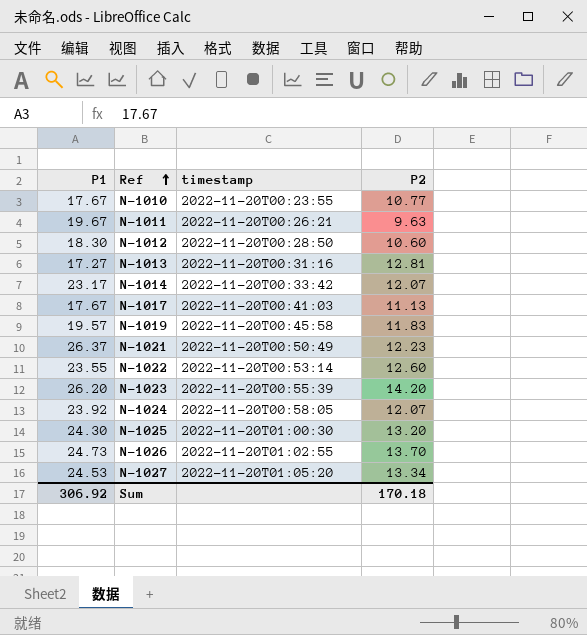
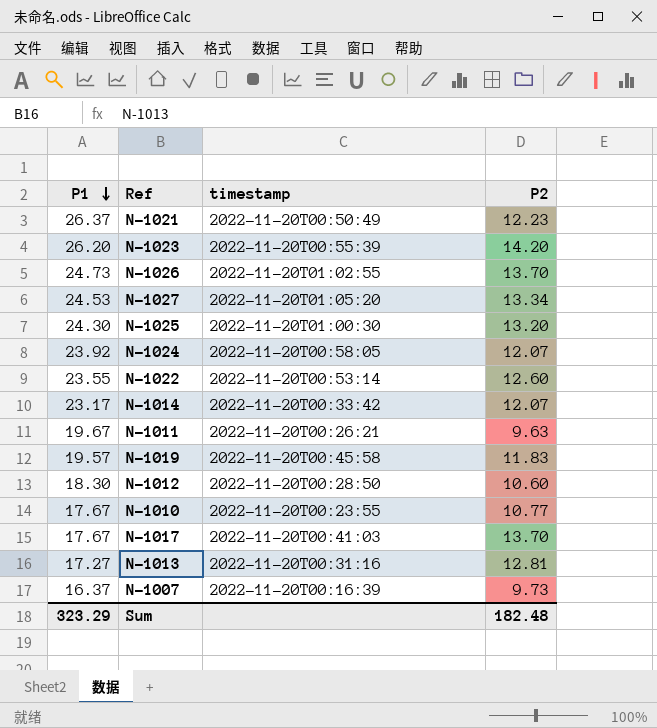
row order: Ref ascending -> P1 descending
N-1017 | P2: 11.13 -> 13.70
row N-1007: none -> 16.37 | 2022-11-20T00:16:39 | 9.73
Sum | P1: 306.92 -> 323.29
Sum | P2: 170.18 -> 182.48

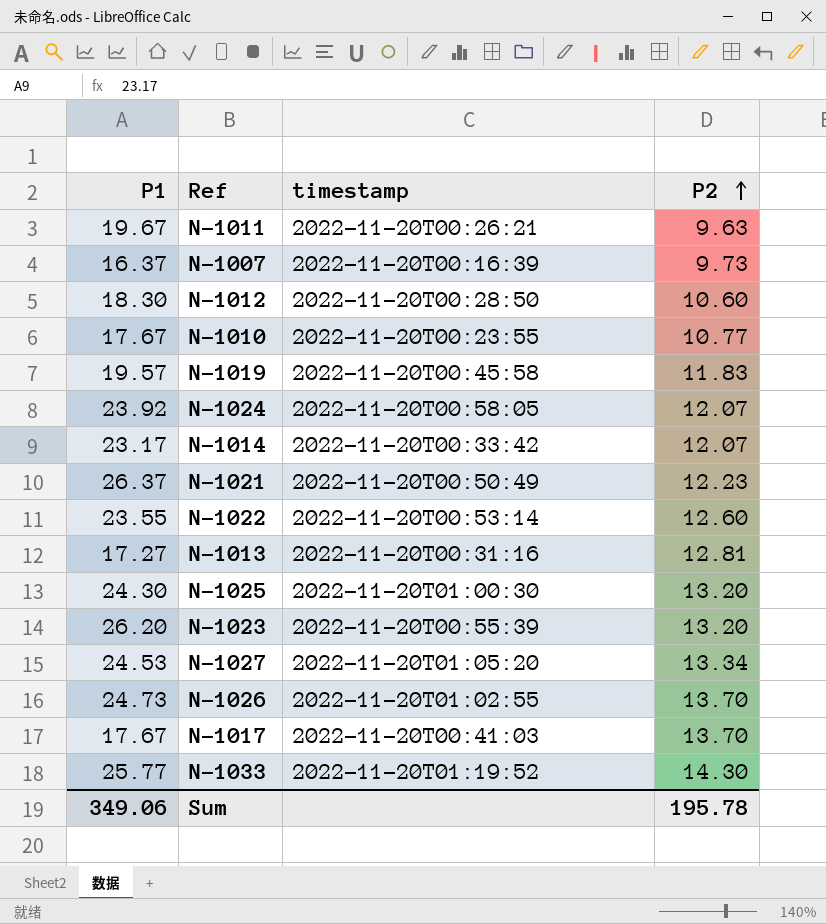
row order: P1 descending -> P2 ascending
N-1023 | P2: 14.20 -> 13.20
row N-1033: none -> 25.77 | 2022-11-20T01:19:52 | 14.30
Sum | P1: 323.29 -> 349.06
Sum | P2: 182.48 -> 195.78

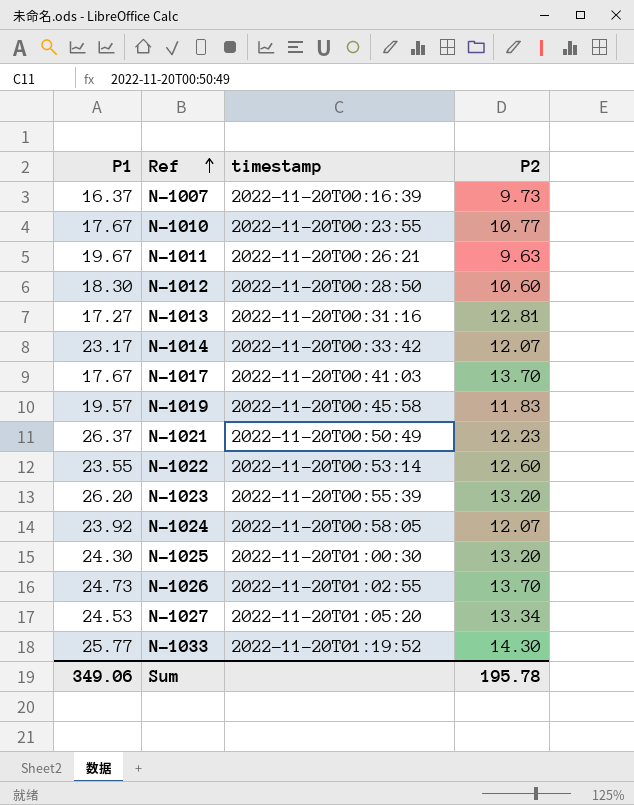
row order: P2 ascending -> Ref ascending

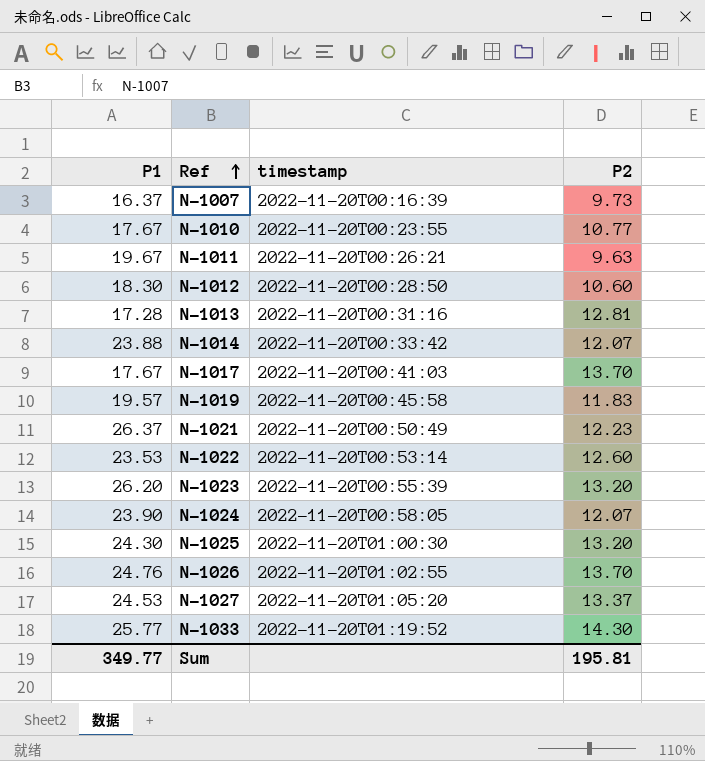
N-1013 | P1: 17.27 -> 17.28
N-1014 | P1: 23.17 -> 23.88
N-1022 | P1: 23.55 -> 23.53
N-1024 | P1: 23.92 -> 23.90
N-1026 | P1: 24.73 -> 24.76
N-1027 | P2: 13.34 -> 13.37
Sum | P1: 349.06 -> 349.77
Sum | P2: 195.78 -> 195.81

